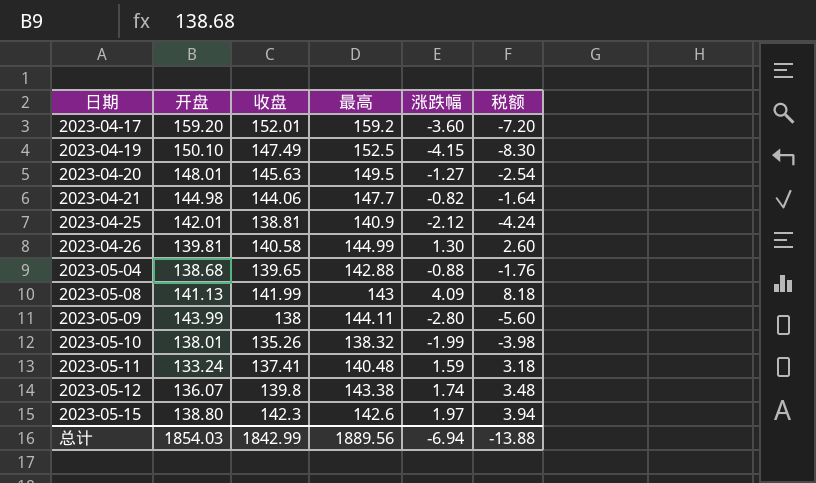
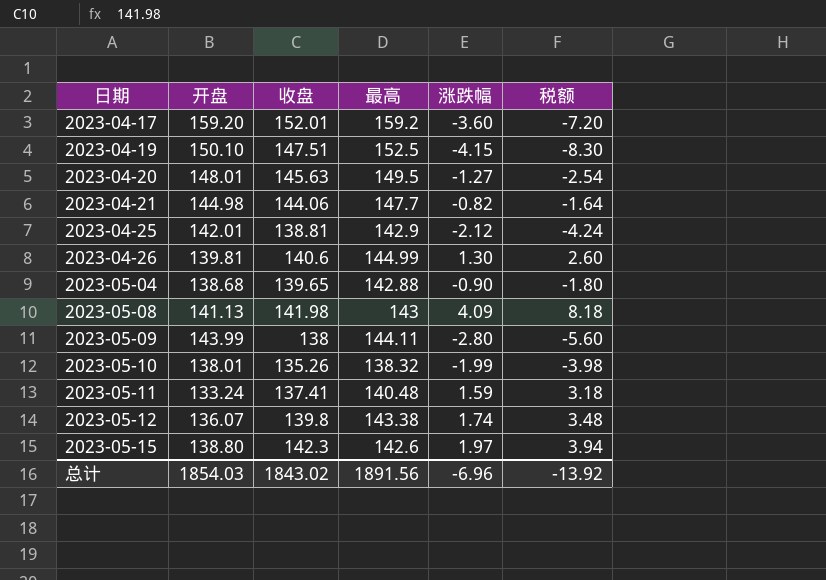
2023-04-19 | 收盘: 147.49 -> 147.51
2023-04-25 | 最高: 140.9 -> 142.9
2023-04-26 | 收盘: 140.58 -> 140.6
2023-05-04 | 涨跌幅: -0.88 -> -0.90
2023-05-04 | 税额: -1.76 -> -1.80
2023-05-08 | 收盘: 141.99 -> 141.98
总计 | 收盘: 1842.99 -> 1843.02
总计 | 最高: 1889.56 -> 1891.56
总计 | 涨跌幅: -6.94 -> -6.96
总计 | 税额: -13.88 -> -13.92

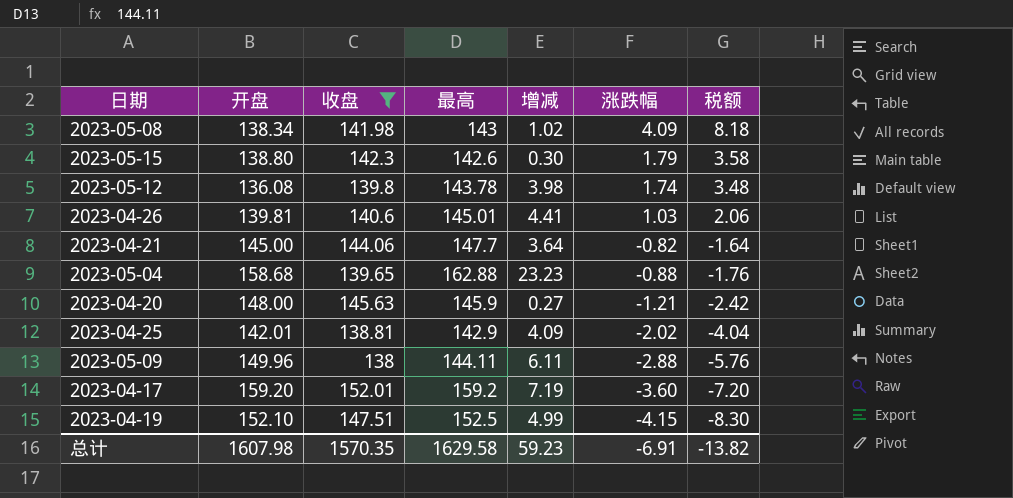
filter: none -> 收盘 >= 138
row order: 日期 ascending -> 涨跌幅 descending
column 增减 | formula: none -> [最高] - [收盘]
2023-05-08 | 开盘: 141.13 -> 138.34
2023-05-15 | 涨跌幅: 1.97 -> 1.79
2023-05-15 | 税额: 3.94 -> 3.58
2023-05-12 | 开盘: 136.07 -> 136.08
2023-05-12 | 最高: 143.38 -> 143.78
2023-04-26 | 最高: 144.99 -> 145.01
2023-04-26 | 涨跌幅: 1.30 -> 1.03
2023-04-26 | 税额: 2.60 -> 2.06
2023-04-21 | 开盘: 144.98 -> 145.00
2023-05-04 | 开盘: 138.68 -> 158.68
2023-05-04 | 最高: 142.88 -> 162.88
2023-05-04 | 涨跌幅: -0.90 -> -0.88
2023-05-04 | 税额: -1.80 -> -1.76
2023-04-20 | 开盘: 148.01 -> 148.00
2023-04-20 | 最高: 149.5 -> 145.9
2023-04-20 | 涨跌幅: -1.27 -> -1.21
2023-04-20 | 税额: -2.54 -> -2.42
2023-04-25 | 涨跌幅: -2.12 -> -2.02
2023-04-25 | 税额: -4.24 -> -4.04
2023-05-09 | 开盘: 143.99 -> 149.96
2023-05-09 | 涨跌幅: -2.80 -> -2.88
2023-05-09 | 税额: -5.60 -> -5.76
2023-04-19 | 开盘: 150.10 -> 152.10
总计 | 开盘: 1854.03 -> 1607.98
总计 | 收盘: 1843.02 -> 1570.35
总计 | 最高: 1891.56 -> 1629.58
总计 | 涨跌幅: -6.96 -> -6.91
总计 | 税额: -13.92 -> -13.82

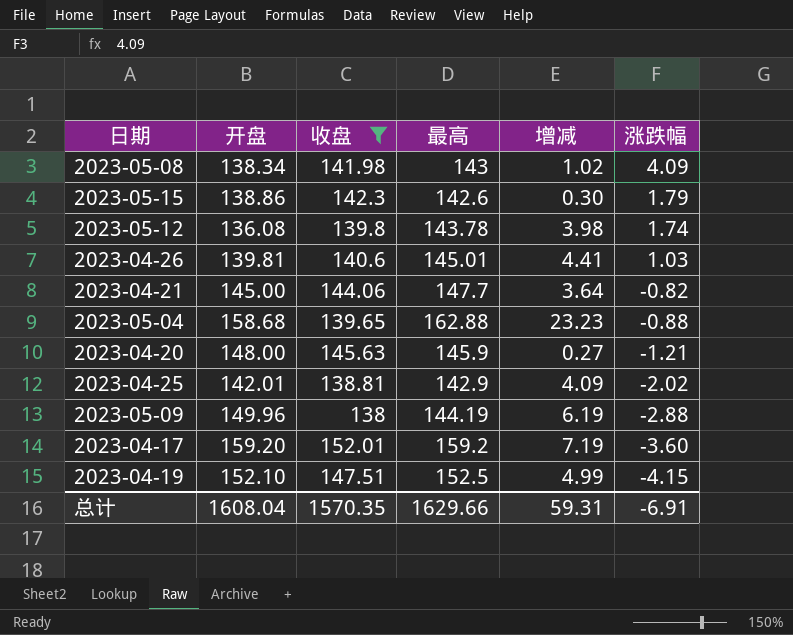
column 税额 | formula: [涨跌幅] * 2 -> none
2023-05-15 | 开盘: 138.80 -> 138.86
2023-05-09 | 最高: 144.11 -> 144.19
2023-05-09 | 增减: 6.11 -> 6.19
总计 | 开盘: 1607.98 -> 1608.04
总计 | 最高: 1629.58 -> 1629.66
总计 | 增减: 59.23 -> 59.31

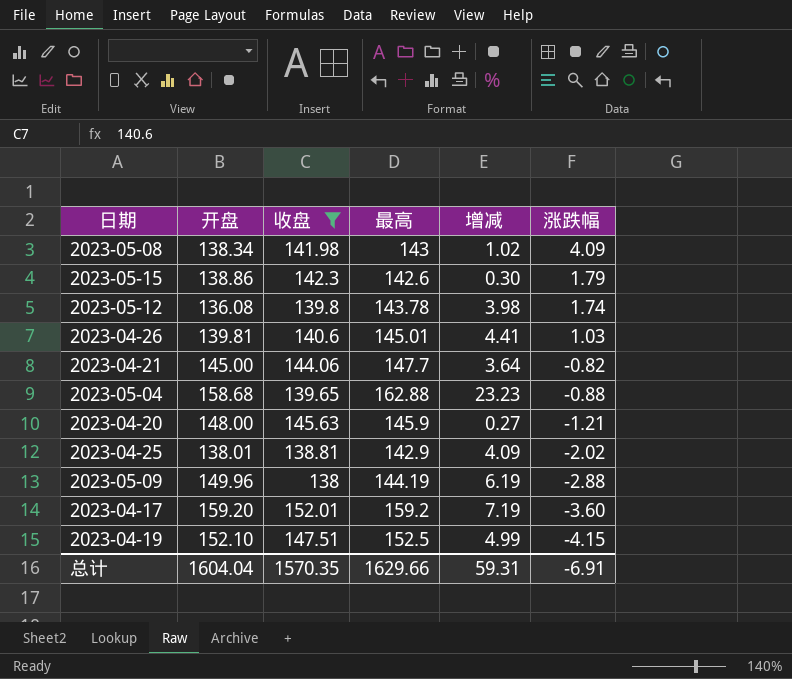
2023-04-25 | 开盘: 142.01 -> 138.01
总计 | 开盘: 1608.04 -> 1604.04

